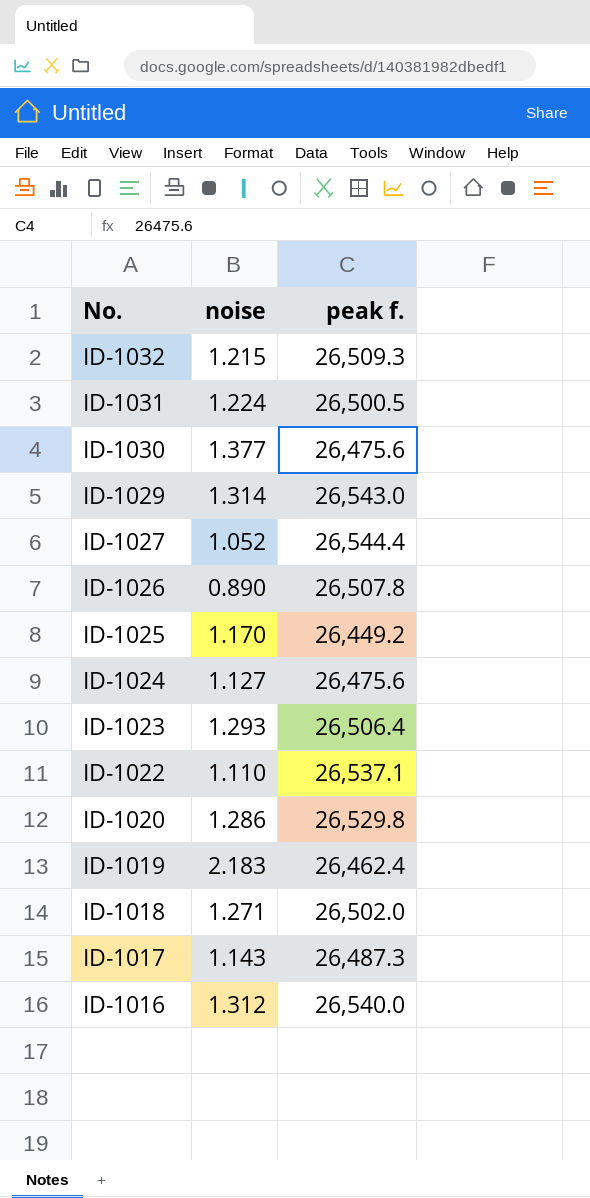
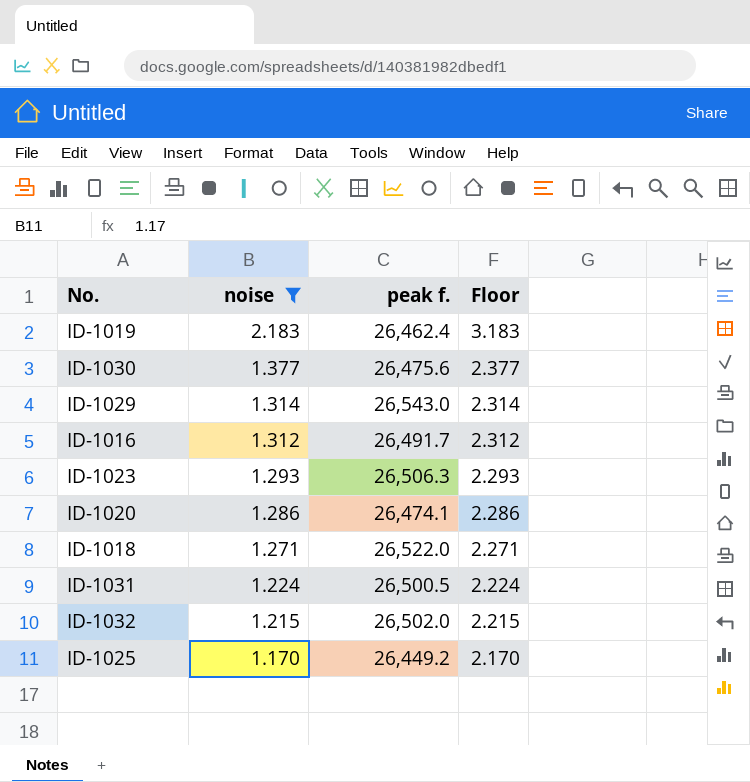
filter: none -> noise >= 1.170
row order: No. descending -> noise descending
column Floor | formula: none -> [noise] + 1
ID-1016 | peak f.: 26,540.0 -> 26,491.7
ID-1023 | peak f.: 26,506.4 -> 26,506.3
ID-1020 | peak f.: 26,529.8 -> 26,474.1
ID-1018 | peak f.: 26,502.0 -> 26,522.0
ID-1032 | peak f.: 26,509.3 -> 26,502.0

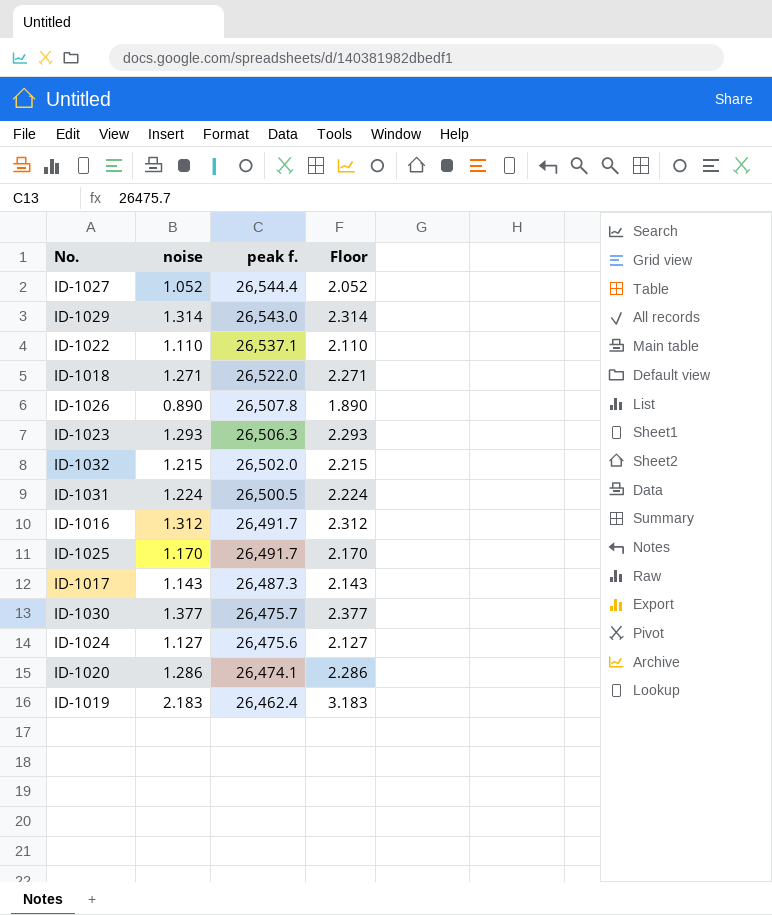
filter: noise >= 1.170 -> none
row order: noise descending -> peak f. descending
ID-1025 | peak f.: 26,449.2 -> 26,491.7
ID-1030 | peak f.: 26,475.6 -> 26,475.7

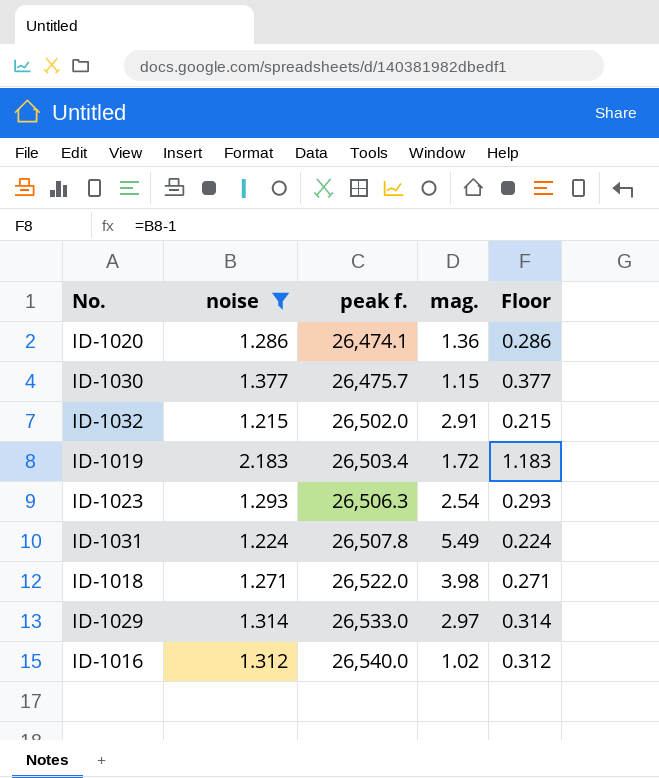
filter: none -> noise >= 1.215
row order: peak f. descending -> peak f. ascending
column mag. | position: none -> 4
column Floor | formula: [noise] + 1 -> [noise] - 1
ID-1019 | peak f.: 26,462.4 -> 26,503.4
ID-1031 | peak f.: 26,500.5 -> 26,507.8
ID-1029 | peak f.: 26,543.0 -> 26,533.0
ID-1016 | peak f.: 26,491.7 -> 26,540.0

